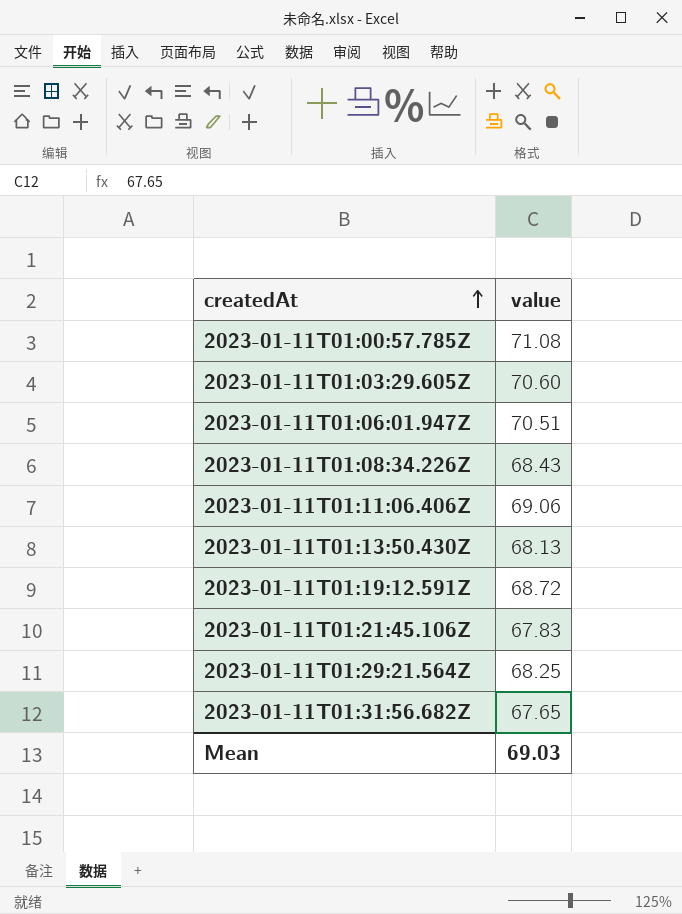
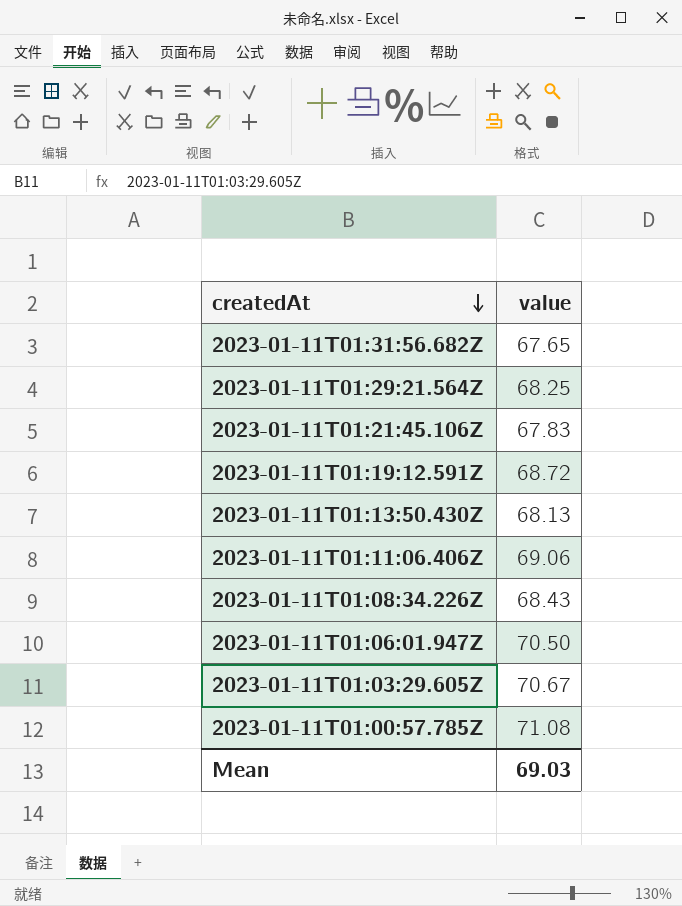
row order: createdAt ascending -> createdAt descending
2023-01-11T01:06:01.947Z | value: 70.51 -> 70.50
2023-01-11T01:03:29.605Z | value: 70.60 -> 70.67

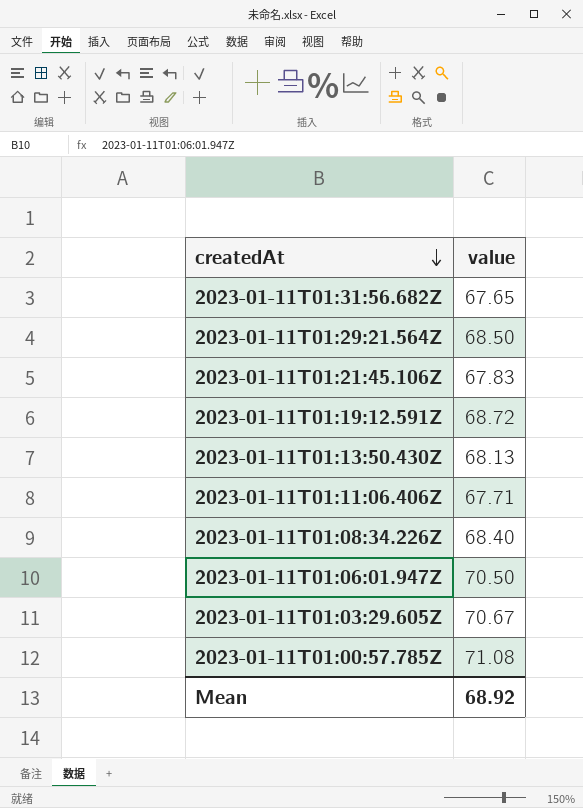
2023-01-11T01:29:21.564Z | value: 68.25 -> 68.50
2023-01-11T01:11:06.406Z | value: 69.06 -> 67.71
2023-01-11T01:08:34.226Z | value: 68.43 -> 68.40
Mean | value: 69.03 -> 68.92

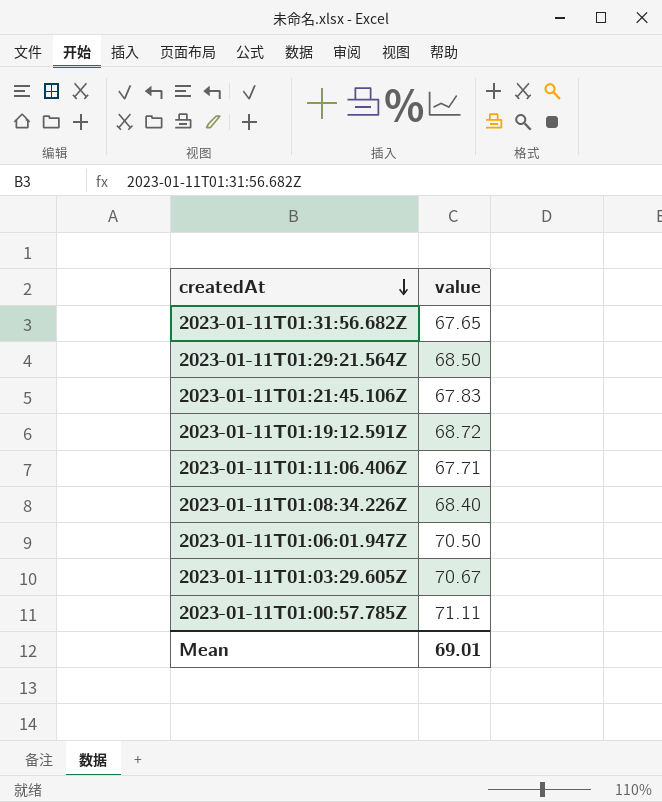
row 2023-01-11T01:13:50.430Z: 68.13 -> none
2023-01-11T01:00:57.785Z | value: 71.08 -> 71.11
Mean | value: 68.92 -> 69.01

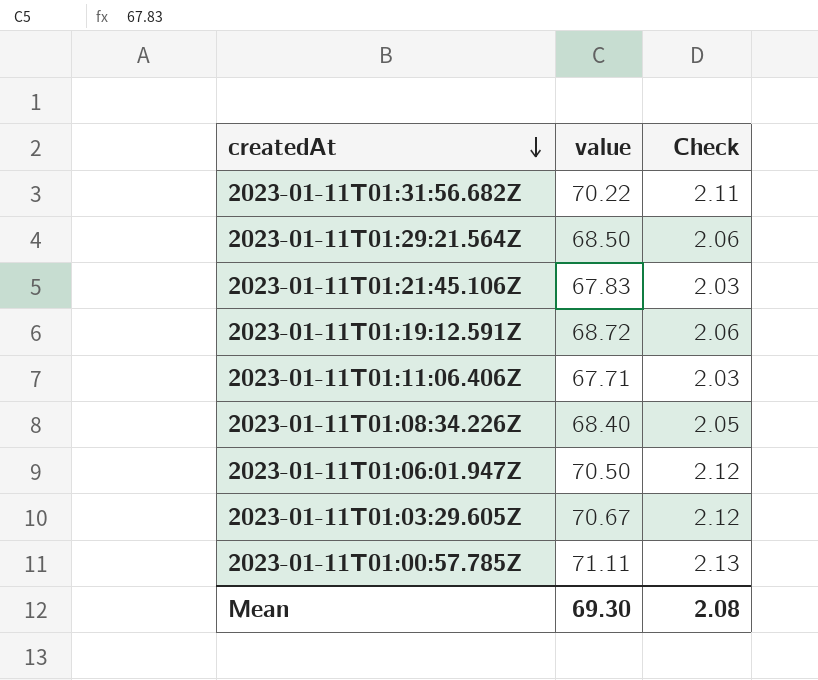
column Check | formula: none -> [value] * 0.03
2023-01-11T01:31:56.682Z | value: 67.65 -> 70.22
Mean | value: 69.01 -> 69.30

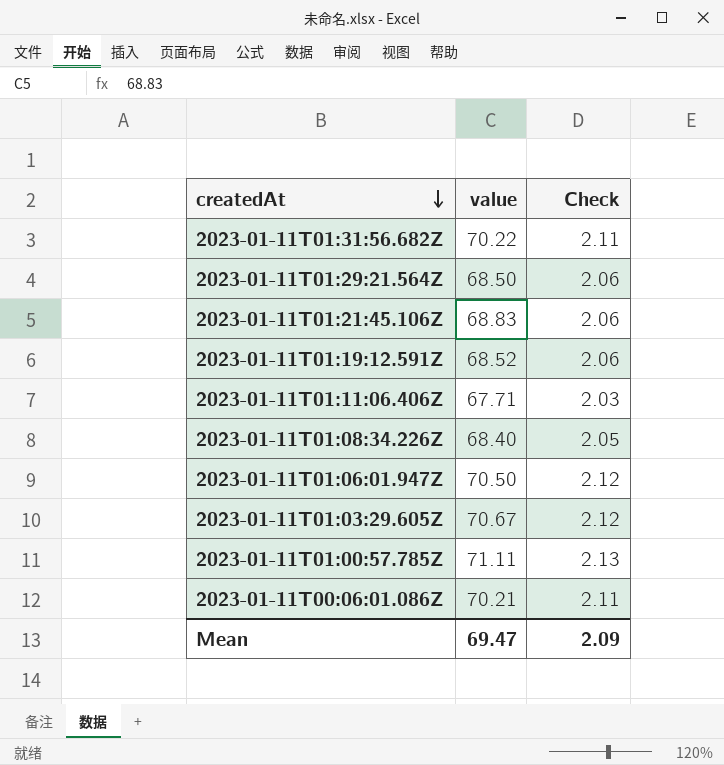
2023-01-11T01:21:45.106Z | value: 67.83 -> 68.83
2023-01-11T01:21:45.106Z | Check: 2.03 -> 2.06
2023-01-11T01:19:12.591Z | value: 68.72 -> 68.52
row 2023-01-11T00:06:01.086Z: none -> 70.21 | 2.11
Mean | value: 69.30 -> 69.47
Mean | Check: 2.08 -> 2.09

